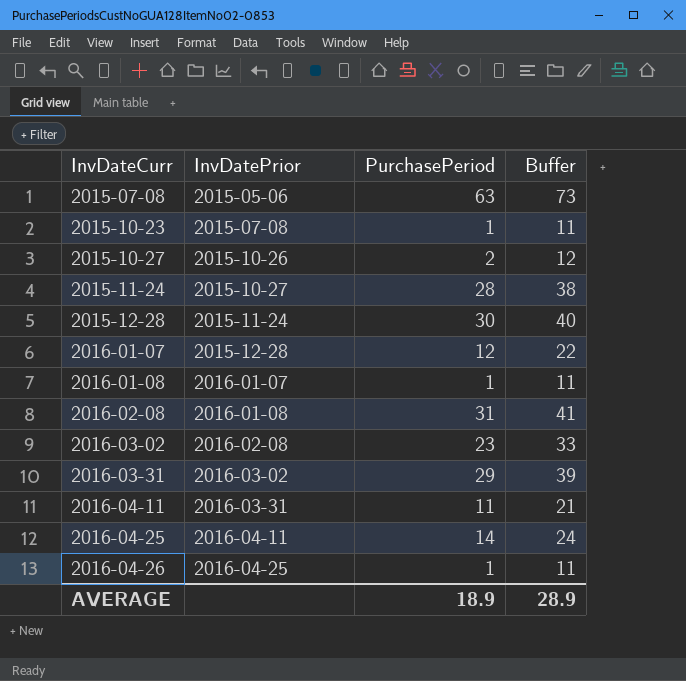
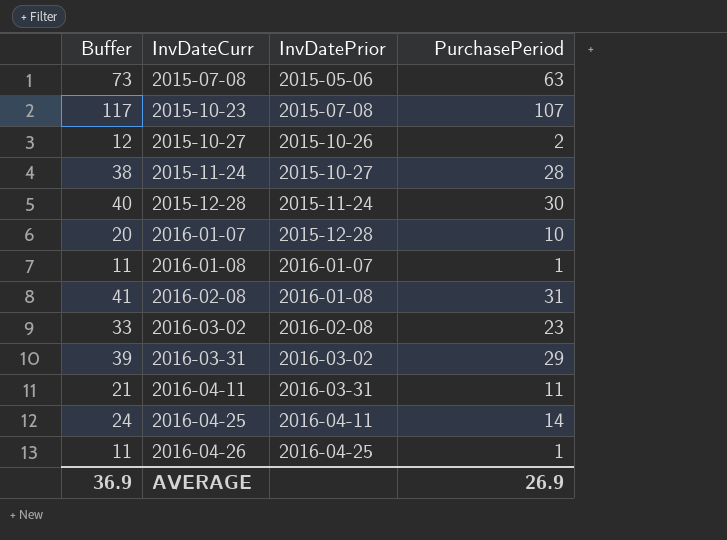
column Buffer | position: 4 -> 1
2015-10-23 | Buffer: 11 -> 117
2015-10-23 | PurchasePeriod: 1 -> 107
2016-01-07 | Buffer: 22 -> 20
2016-01-07 | PurchasePeriod: 12 -> 10
AVERAGE | Buffer: 28.9 -> 36.9
AVERAGE | PurchasePeriod: 18.9 -> 26.9

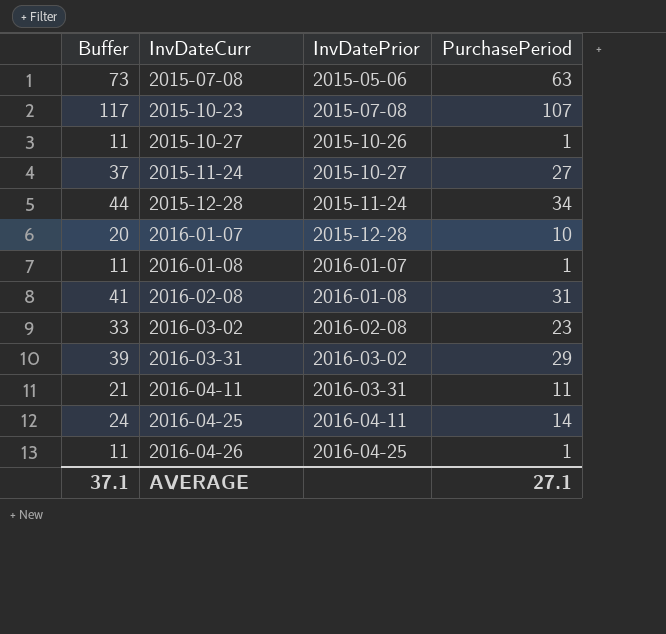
2015-10-27 | Buffer: 12 -> 11
2015-10-27 | PurchasePeriod: 2 -> 1
2015-11-24 | Buffer: 38 -> 37
2015-11-24 | PurchasePeriod: 28 -> 27
2015-12-28 | Buffer: 40 -> 44
2015-12-28 | PurchasePeriod: 30 -> 34
AVERAGE | Buffer: 36.9 -> 37.1
AVERAGE | PurchasePeriod: 26.9 -> 27.1

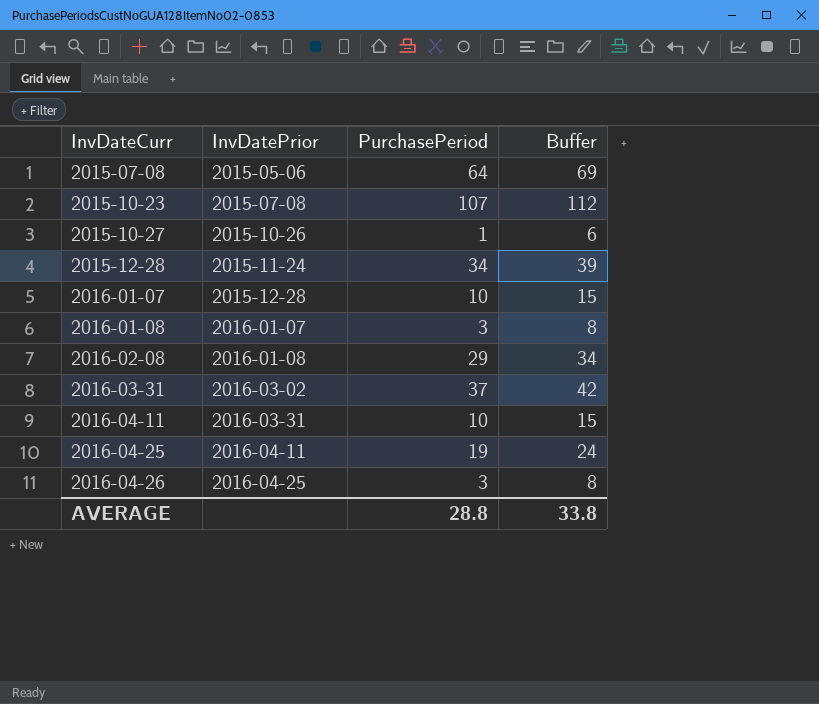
column Buffer | formula: [PurchasePeriod] + 10 -> [PurchasePeriod] + 5
column Buffer | position: 1 -> 4
row 2015-11-24: 37 | 2015-10-27 | 27 -> none
row 2016-03-02: 33 | 2016-02-08 | 23 -> none
2015-07-08 | PurchasePeriod: 63 -> 64
2016-01-08 | PurchasePeriod: 1 -> 3
2016-02-08 | PurchasePeriod: 31 -> 29
2016-03-31 | PurchasePeriod: 29 -> 37
2016-04-11 | PurchasePeriod: 11 -> 10
2016-04-25 | PurchasePeriod: 14 -> 19
2016-04-26 | PurchasePeriod: 1 -> 3
AVERAGE | PurchasePeriod: 27.1 -> 28.8
AVERAGE | Buffer: 37.1 -> 33.8

